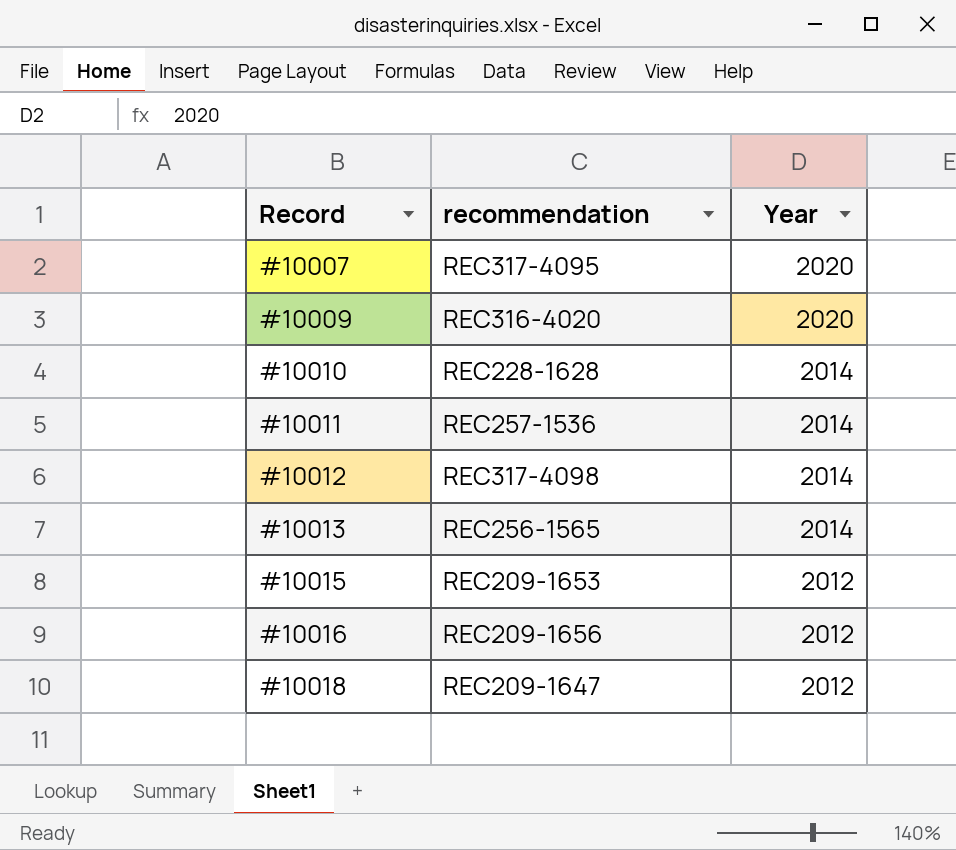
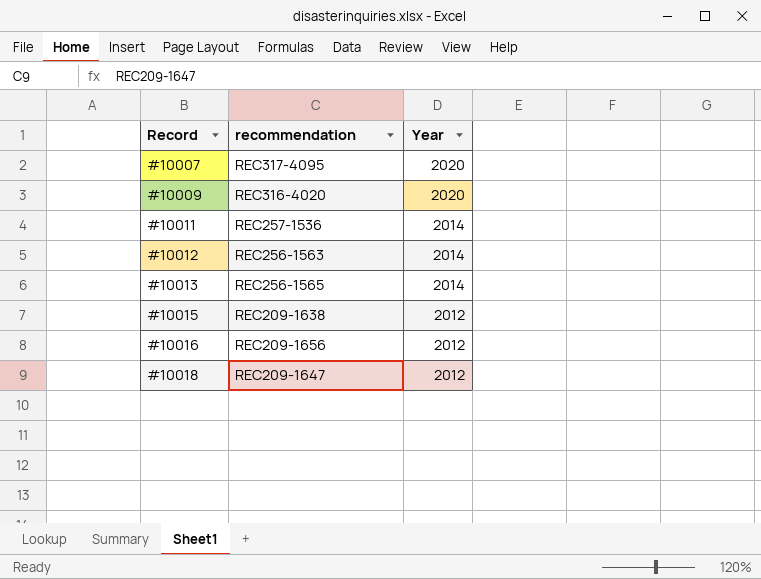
row #10010: REC228-1628 | 2014 -> none
#10012 | recommendation: REC317-4098 -> REC256-1563
#10015 | recommendation: REC209-1653 -> REC209-1638

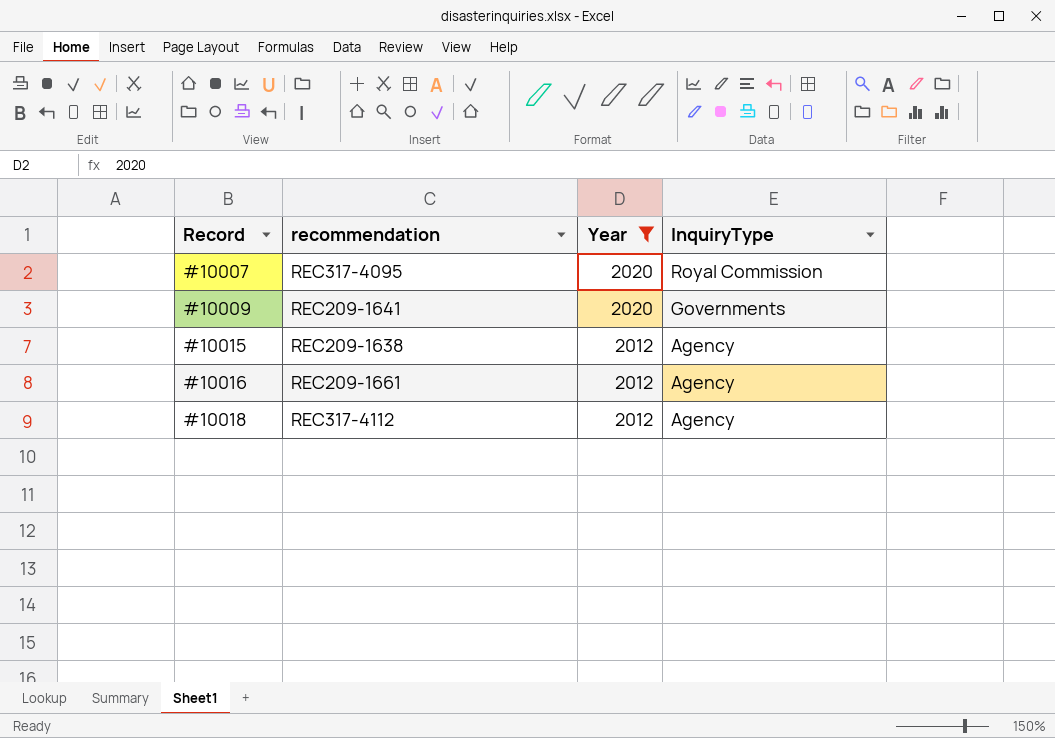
filter: none -> Year != 2014
column InquiryType | position: none -> 4
#10009 | recommendation: REC316-4020 -> REC209-1641
#10016 | recommendation: REC209-1656 -> REC209-1661
#10018 | recommendation: REC209-1647 -> REC317-4112

